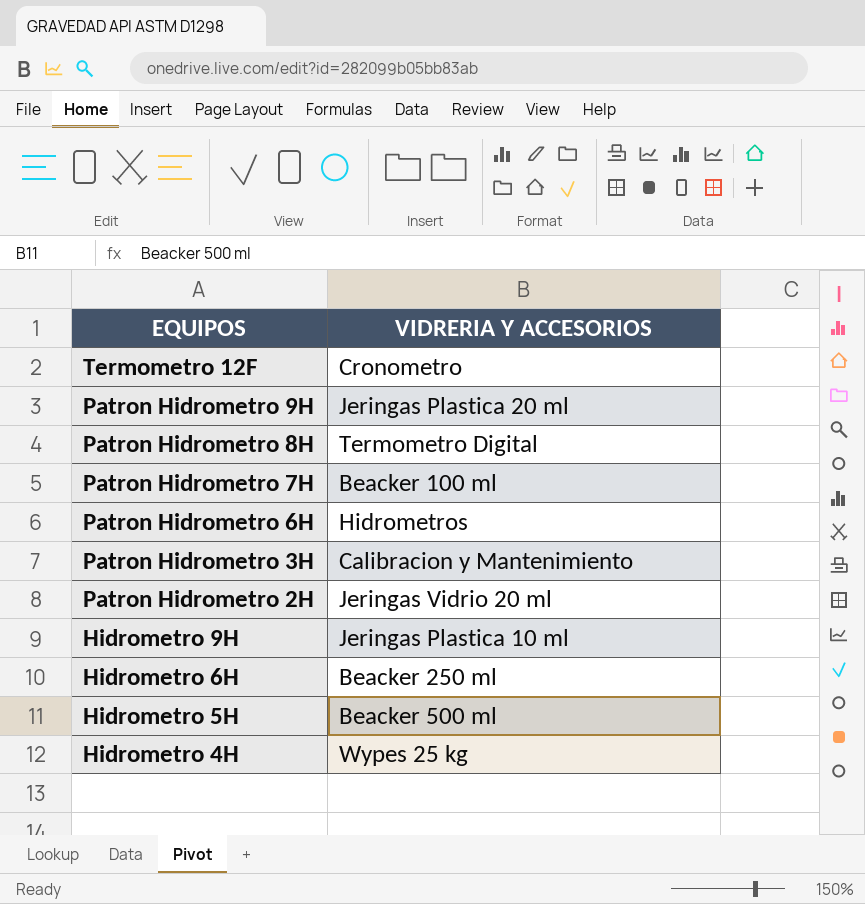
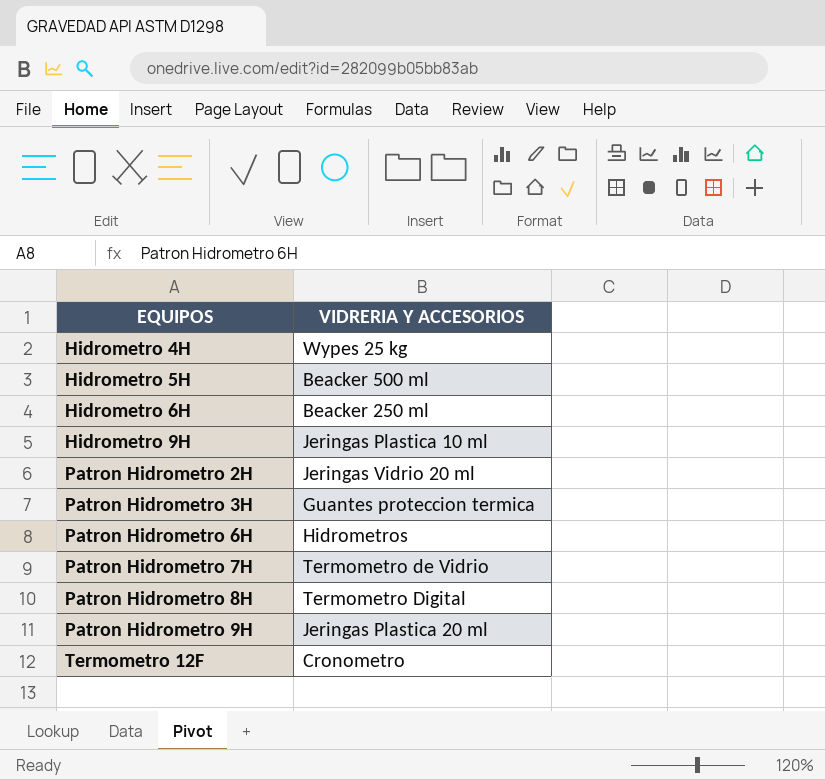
row order: EQUIPOS descending -> EQUIPOS ascending
Patron Hidrometro 3H | VIDRERIA Y ACCESORIOS: Calibracion y Mantenimiento -> Guantes proteccion termica
Patron Hidrometro 7H | VIDRERIA Y ACCESORIOS: Beacker 100 ml -> Termometro de Vidrio

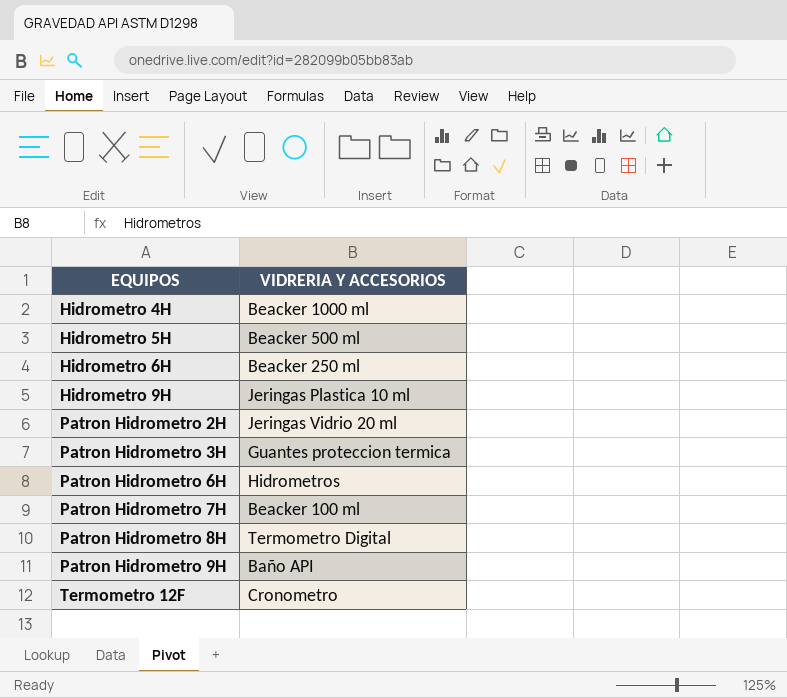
Hidrometro 4H | VIDRERIA Y ACCESORIOS: Wypes 25 kg -> Beacker 1000 ml
Patron Hidrometro 7H | VIDRERIA Y ACCESORIOS: Termometro de Vidrio -> Beacker 100 ml
Patron Hidrometro 9H | VIDRERIA Y ACCESORIOS: Jeringas Plastica 20 ml -> Baño API

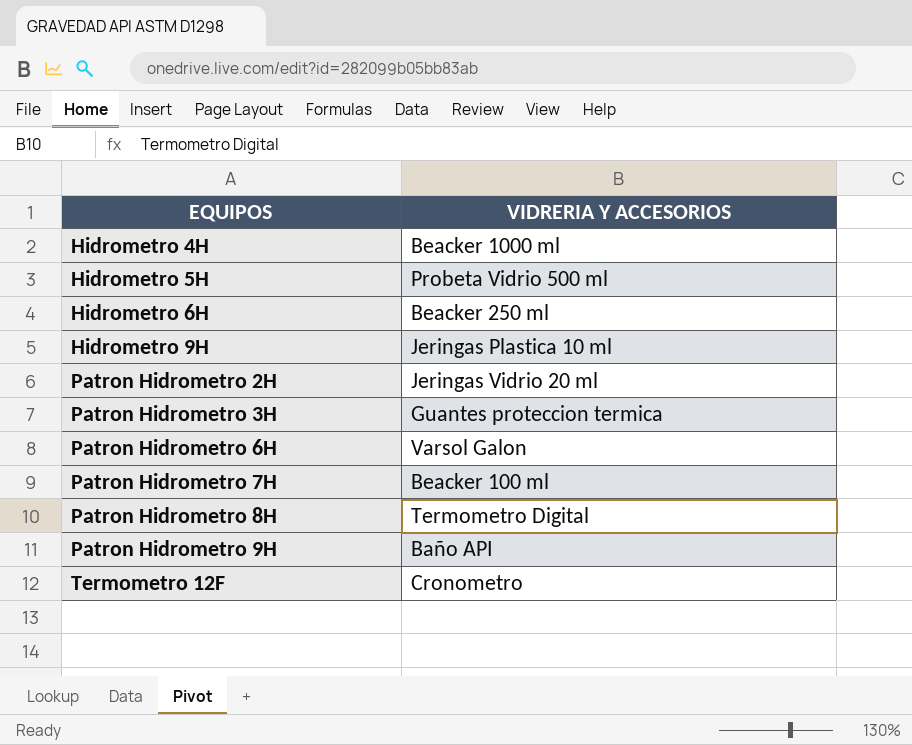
Hidrometro 5H | VIDRERIA Y ACCESORIOS: Beacker 500 ml -> Probeta Vidrio 500 ml
Patron Hidrometro 6H | VIDRERIA Y ACCESORIOS: Hidrometros -> Varsol Galon

